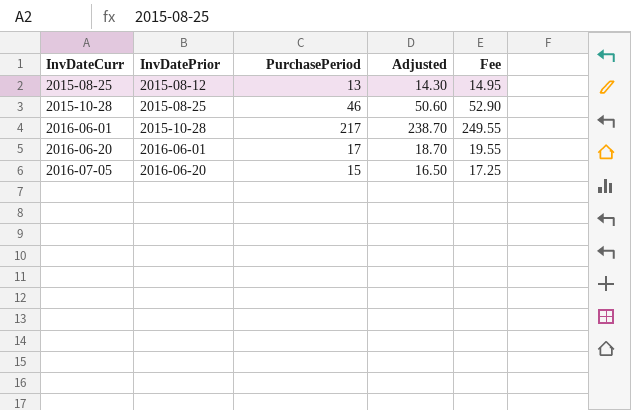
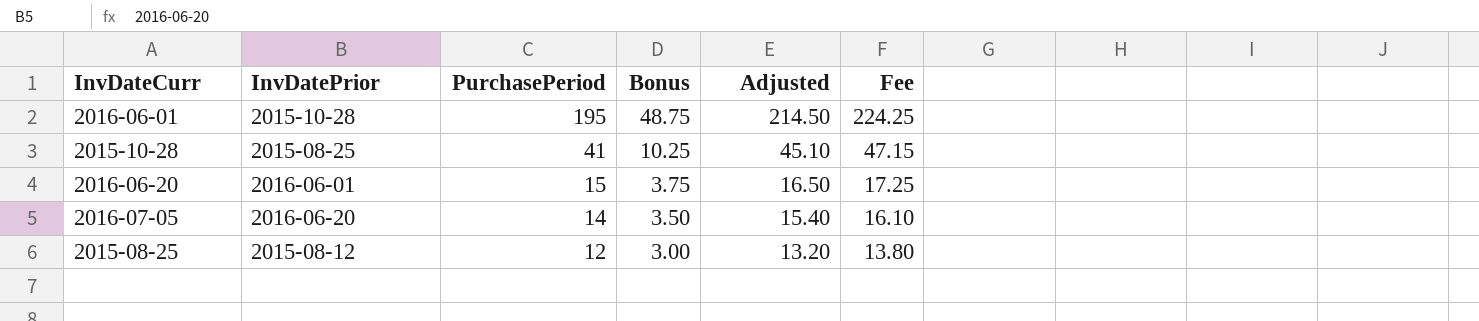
row order: InvDateCurr ascending -> PurchasePeriod descending
column Bonus | formula: none -> [PurchasePeriod] * 0.25
2016-06-01 | PurchasePeriod: 217 -> 195
2016-06-01 | Adjusted: 238.70 -> 214.50
2016-06-01 | Fee: 249.55 -> 224.25
2015-10-28 | PurchasePeriod: 46 -> 41
2015-10-28 | Adjusted: 50.60 -> 45.10
2015-10-28 | Fee: 52.90 -> 47.15
2016-06-20 | PurchasePeriod: 17 -> 15
2016-06-20 | Adjusted: 18.70 -> 16.50
2016-06-20 | Fee: 19.55 -> 17.25
2016-07-05 | PurchasePeriod: 15 -> 14
2016-07-05 | Adjusted: 16.50 -> 15.40
2016-07-05 | Fee: 17.25 -> 16.10
2015-08-25 | PurchasePeriod: 13 -> 12
2015-08-25 | Adjusted: 14.30 -> 13.20
2015-08-25 | Fee: 14.95 -> 13.80

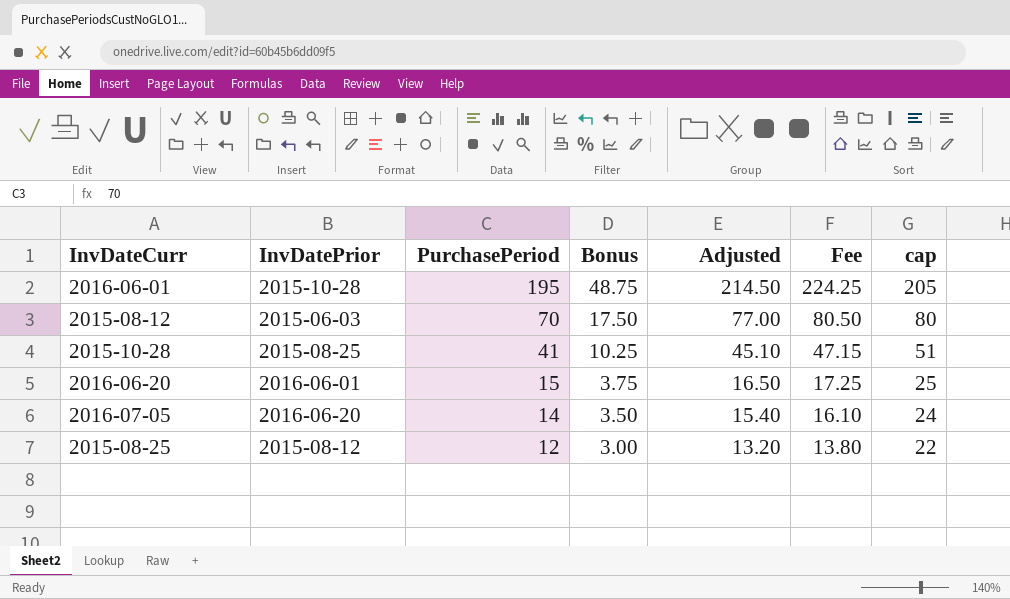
column cap | formula: none -> [PurchasePeriod] + 10
row 2015-08-12: none -> 2015-06-03 | 70 | 17.50 | 77.00 | 80.50 | 80

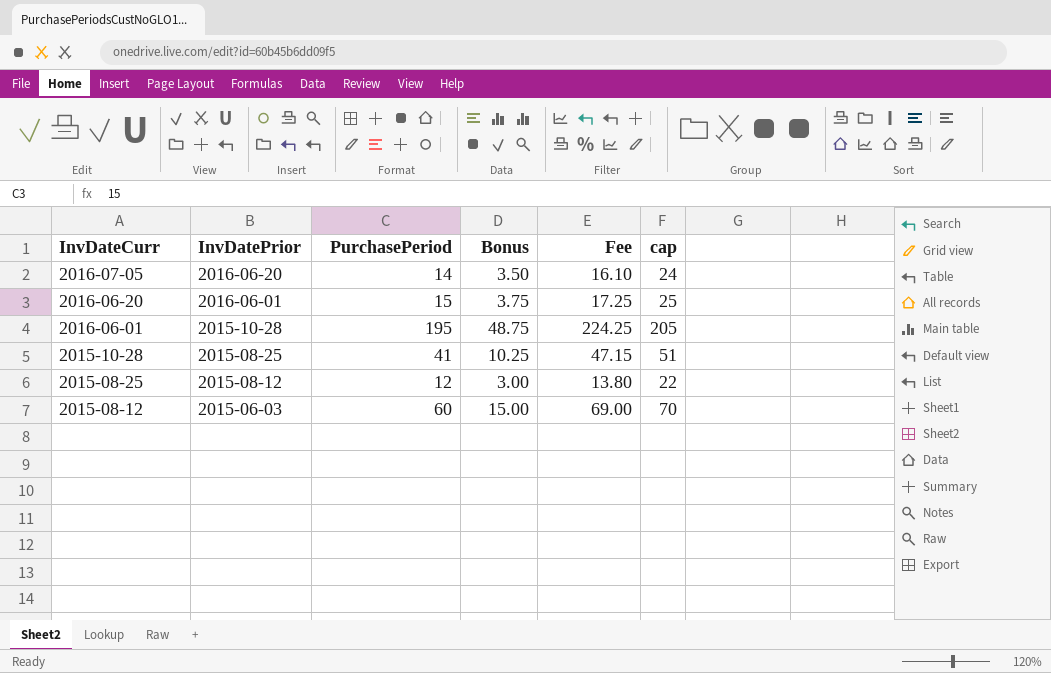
row order: PurchasePeriod descending -> InvDateCurr descending
column Adjusted | formula: [PurchasePeriod] * 1.1 -> none
2015-08-12 | PurchasePeriod: 70 -> 60
2015-08-12 | Bonus: 17.50 -> 15.00
2015-08-12 | Fee: 80.50 -> 69.00
2015-08-12 | cap: 80 -> 70

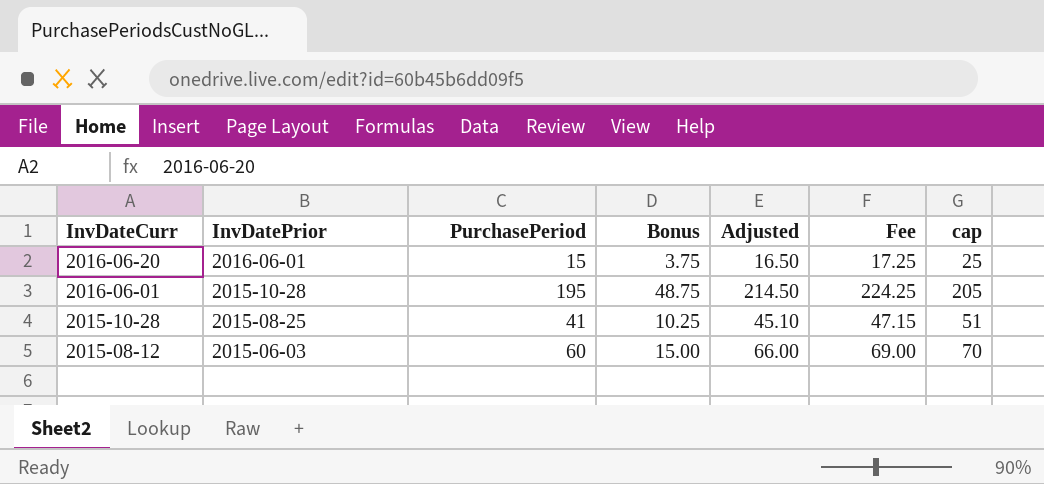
column Adjusted | formula: none -> [PurchasePeriod] * 1.1
row 2016-07-05: 2016-06-20 | 14 | 3.50 | 16.10 | 24 -> none
row 2015-08-25: 2015-08-12 | 12 | 3.00 | 13.80 | 22 -> none

